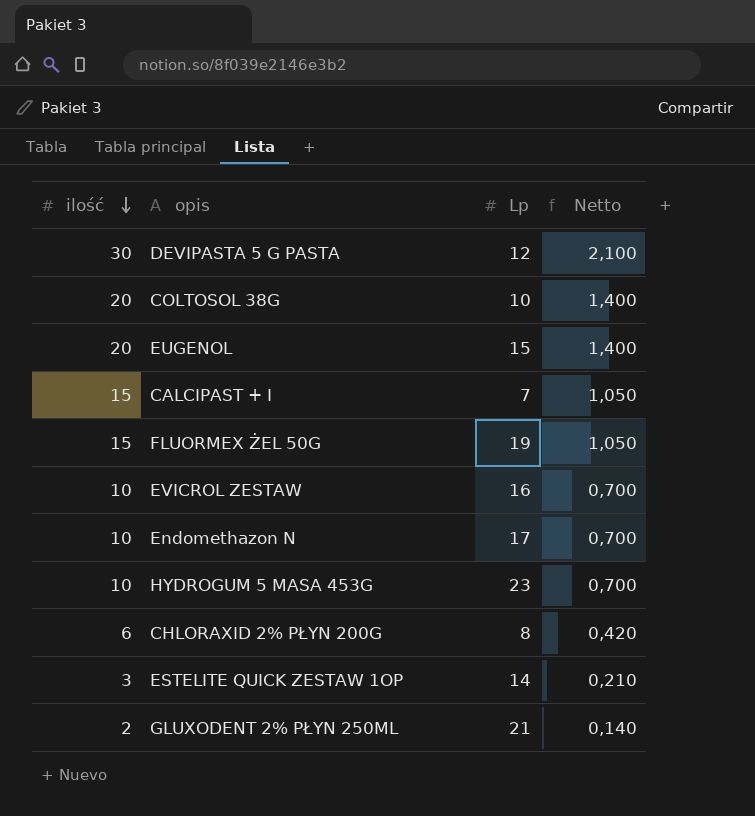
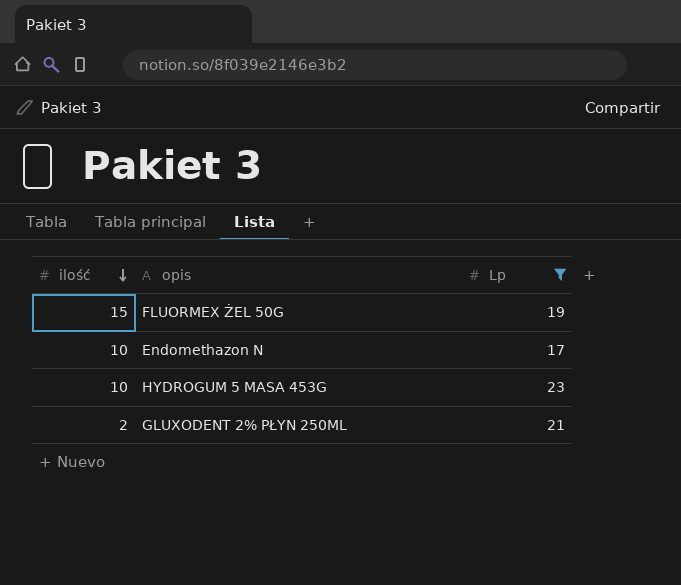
filter: none -> Lp >= 17
column Netto | formula: [ilość] * 0,07 -> none

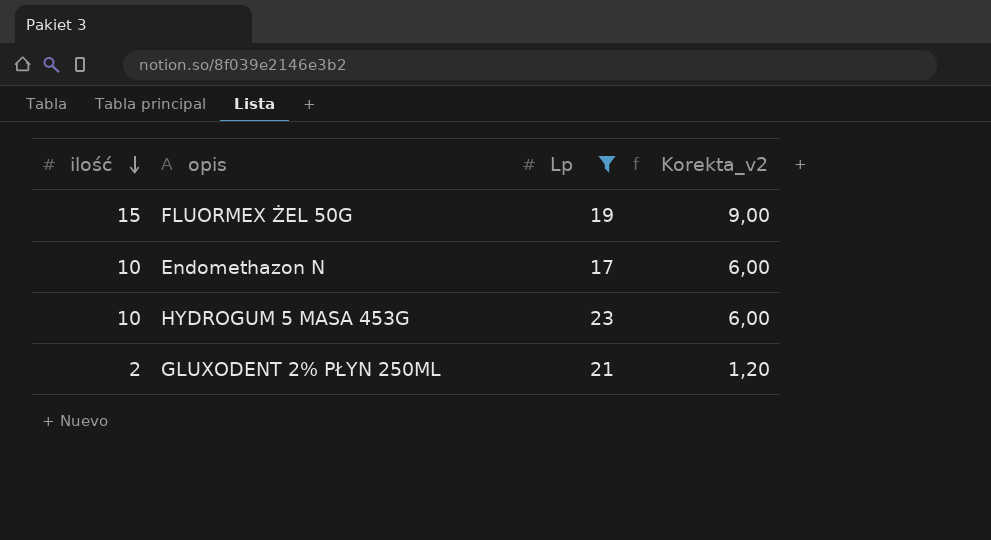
column Korekta_v2 | formula: none -> [ilość] * 0,6

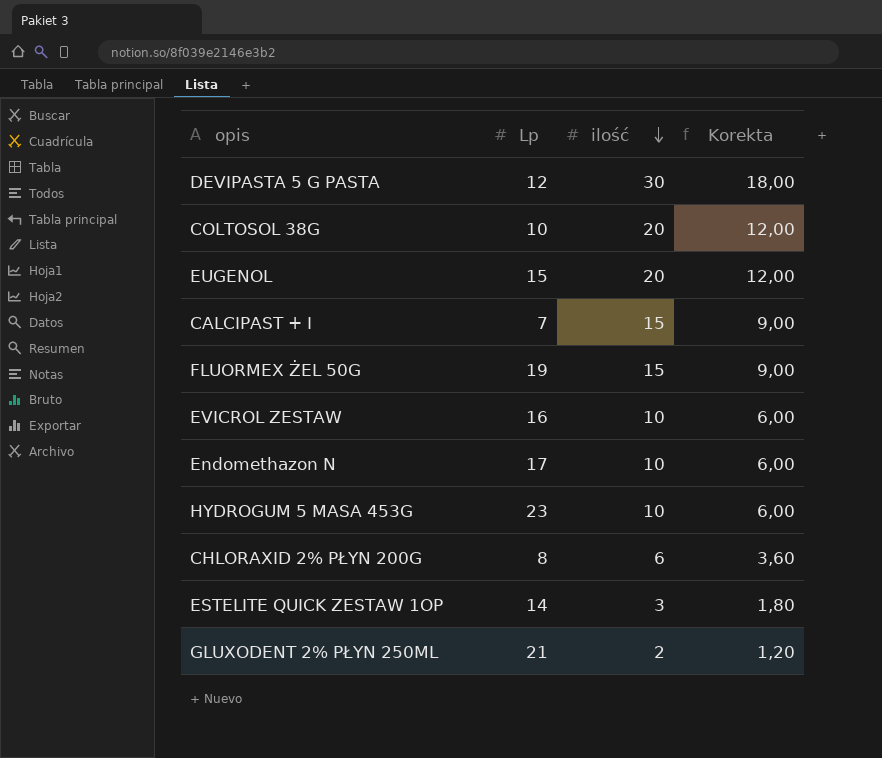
filter: Lp >= 17 -> none
column ilość | position: 1 -> 3
column name: Korekta_v2 -> Korekta

